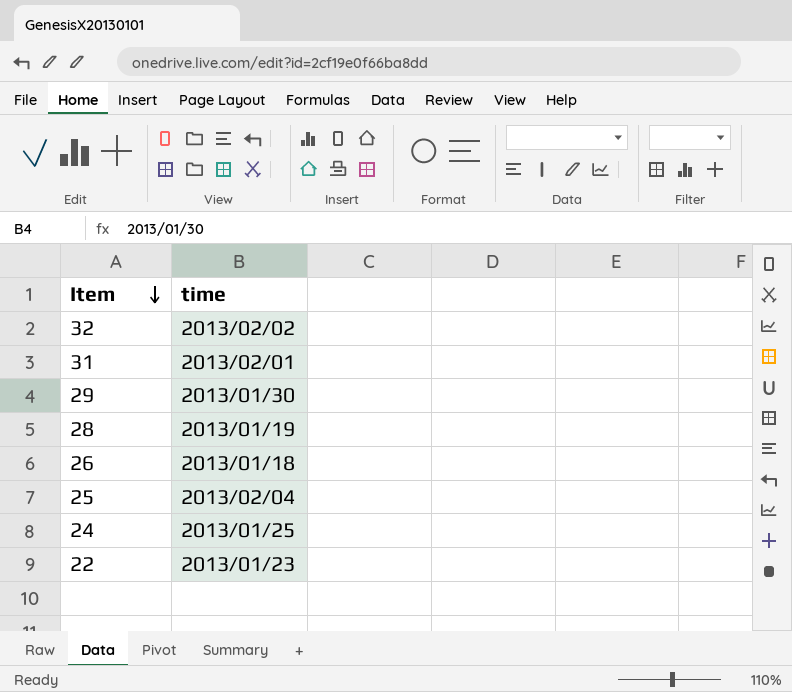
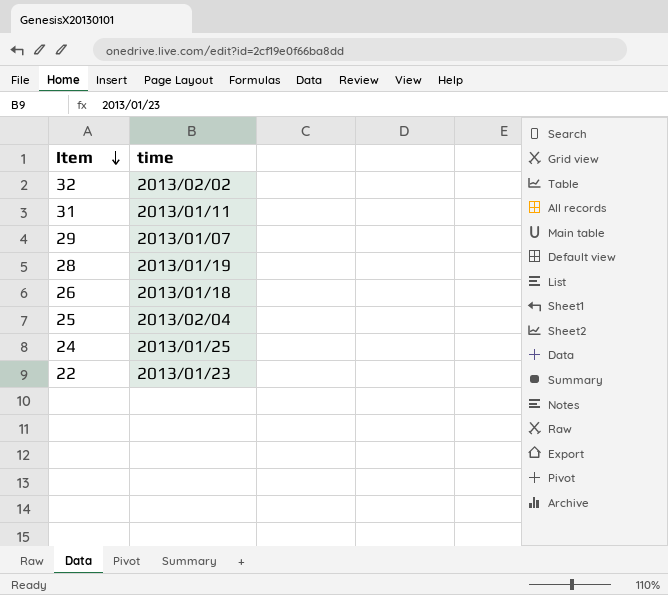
31 | time: 2013/02/01 -> 2013/01/11
29 | time: 2013/01/30 -> 2013/01/07

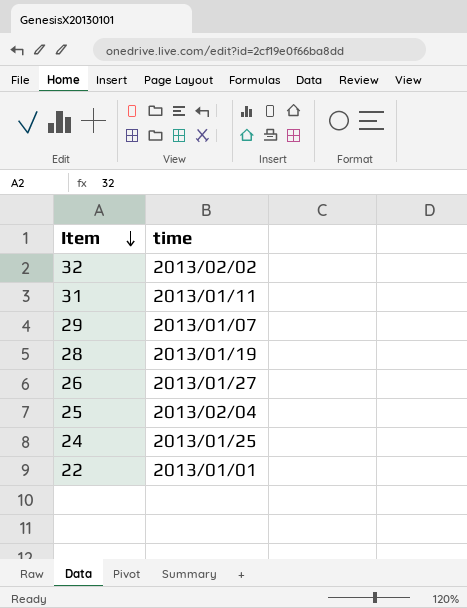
26 | time: 2013/01/18 -> 2013/01/27
22 | time: 2013/01/23 -> 2013/01/01

